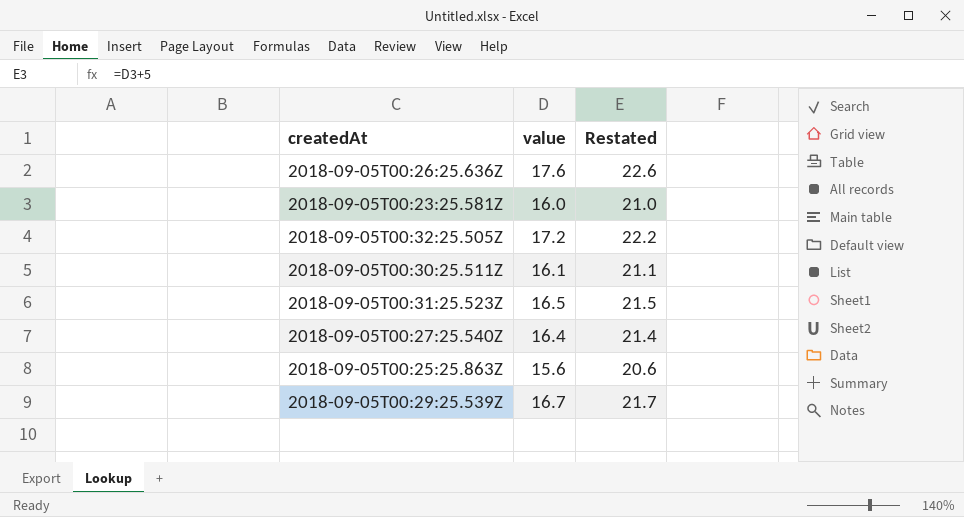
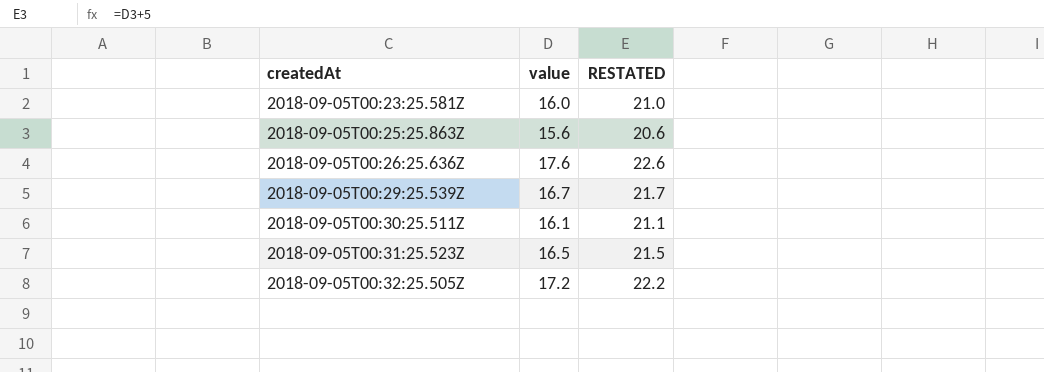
row order: none -> createdAt ascending
column name: Restated -> RESTATED
row 2018-09-05T00:27:25.540Z: 16.4 | 21.4 -> none

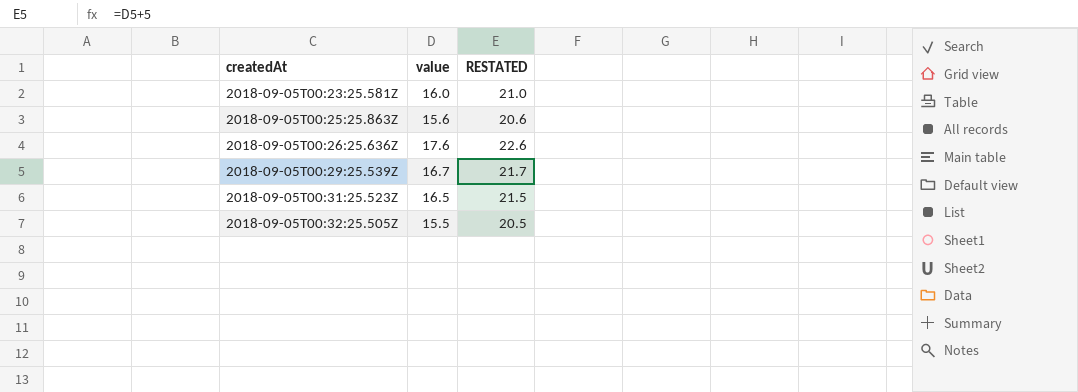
row 2018-09-05T00:30:25.511Z: 16.1 | 21.1 -> none
2018-09-05T00:32:25.505Z | value: 17.2 -> 15.5
2018-09-05T00:32:25.505Z | RESTATED: 22.2 -> 20.5

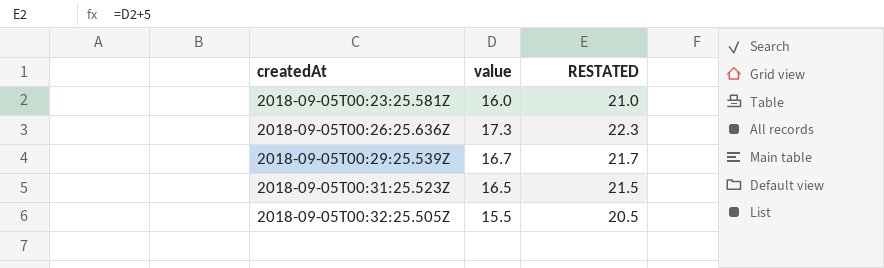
row 2018-09-05T00:25:25.863Z: 15.6 | 20.6 -> none
2018-09-05T00:26:25.636Z | value: 17.6 -> 17.3
2018-09-05T00:26:25.636Z | RESTATED: 22.6 -> 22.3

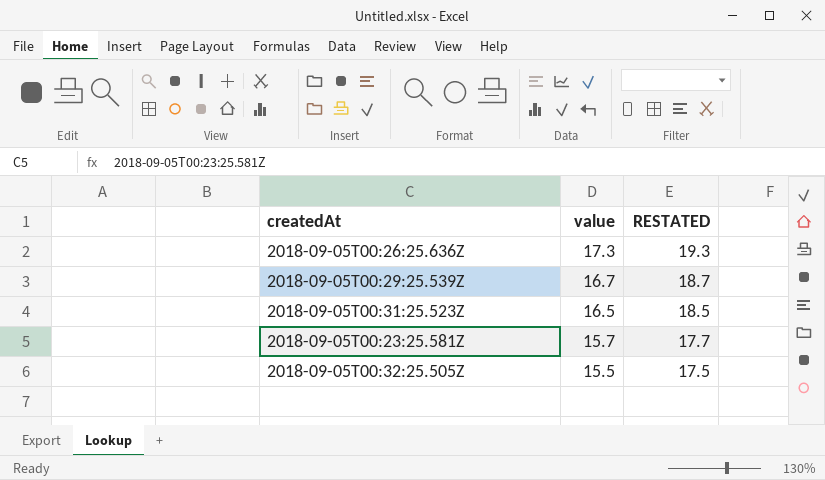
row order: createdAt ascending -> value descending
column RESTATED | formula: [value] + 5 -> [value] + 2
2018-09-05T00:23:25.581Z | value: 16.0 -> 15.7

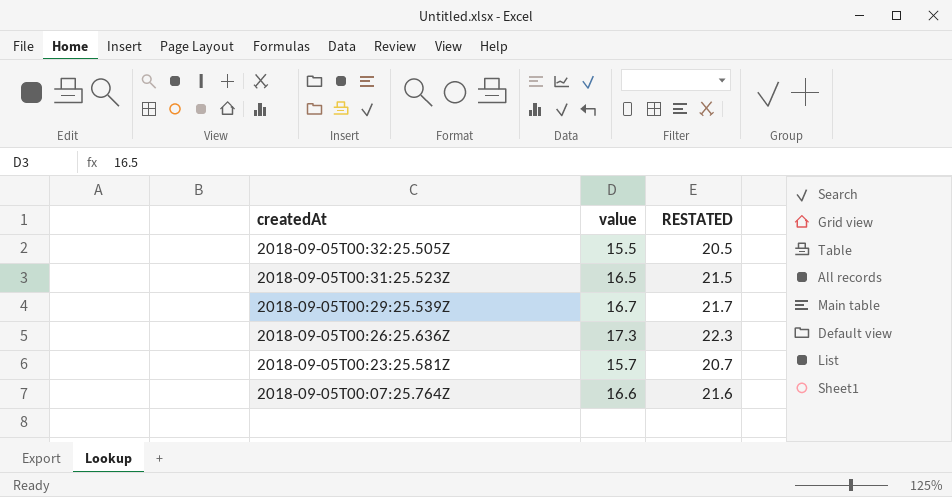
row order: value descending -> createdAt descending
column RESTATED | formula: [value] + 2 -> [value] + 5
row 2018-09-05T00:07:25.764Z: none -> 16.6 | 21.6

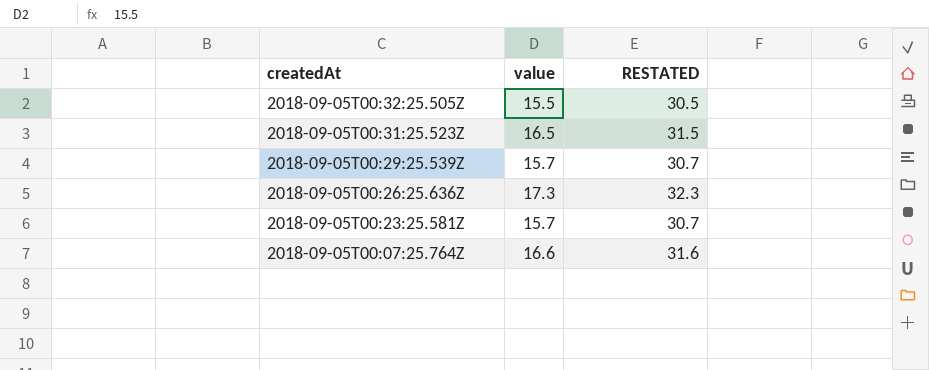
column RESTATED | formula: [value] + 5 -> [value] + 15
2018-09-05T00:29:25.539Z | value: 16.7 -> 15.7

